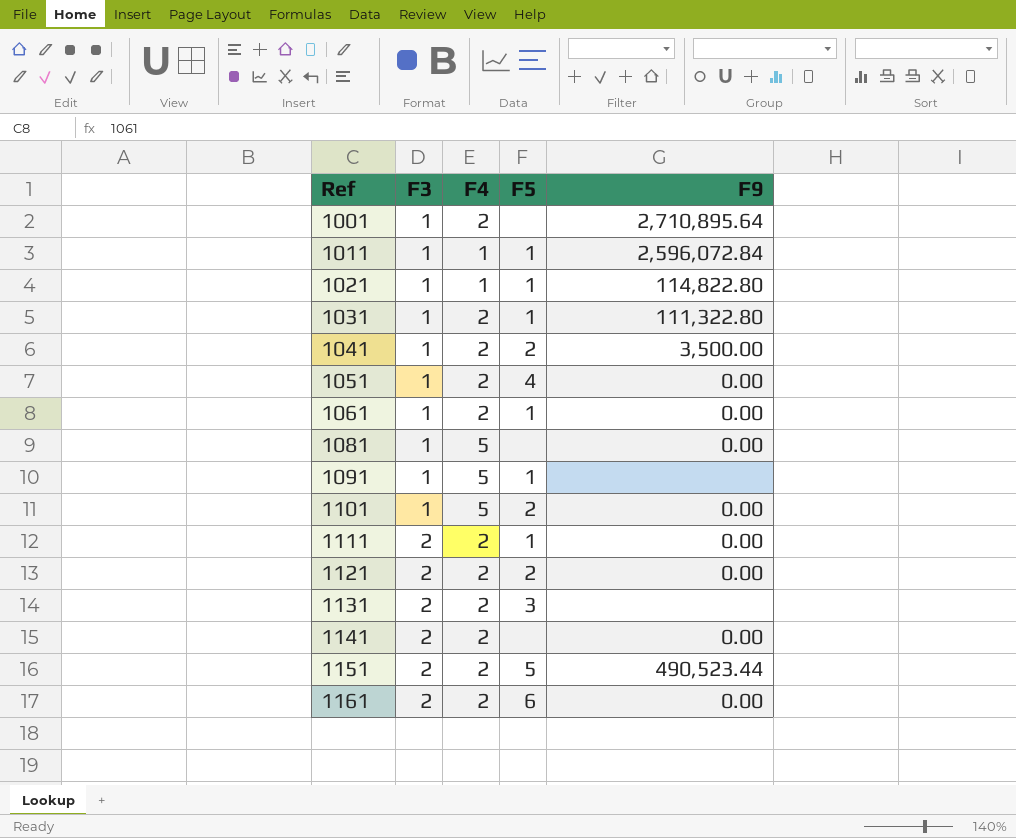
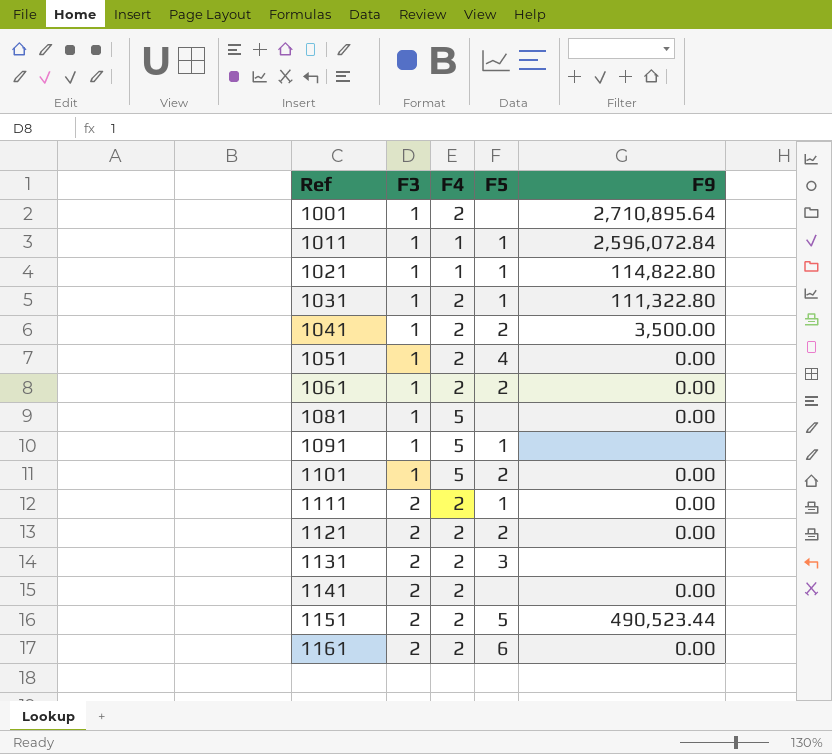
1061 | F5: 1 -> 2

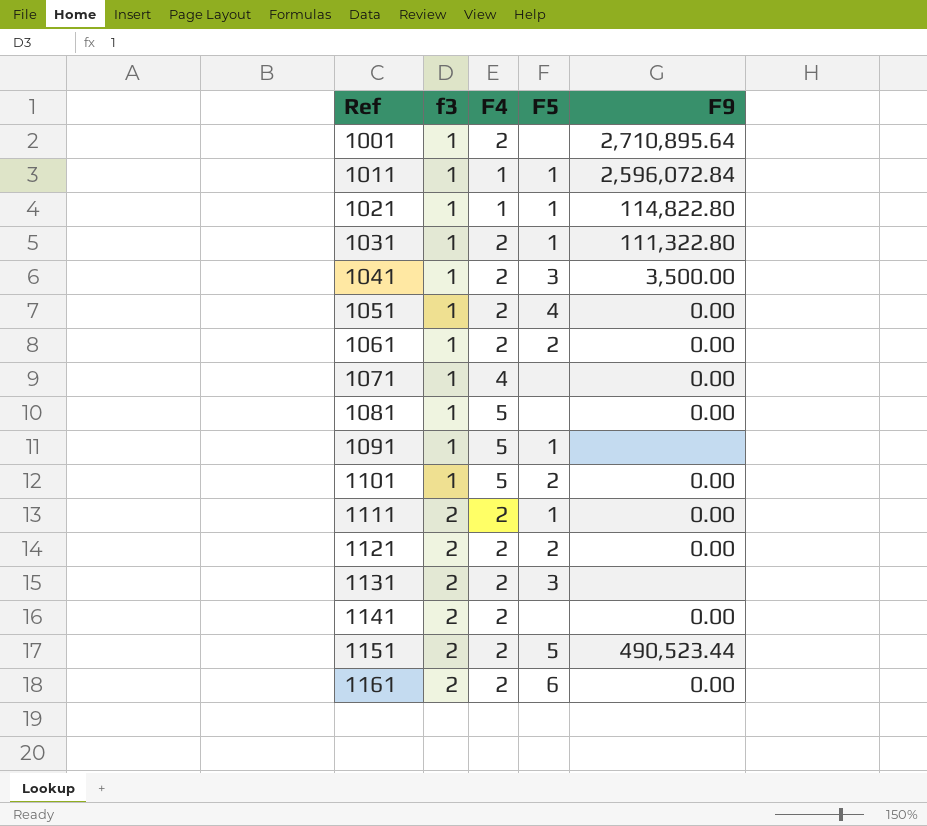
column name: F3 -> f3
1041 | F5: 2 -> 3
row 1071: none -> 1 | 4 | none | 0.00

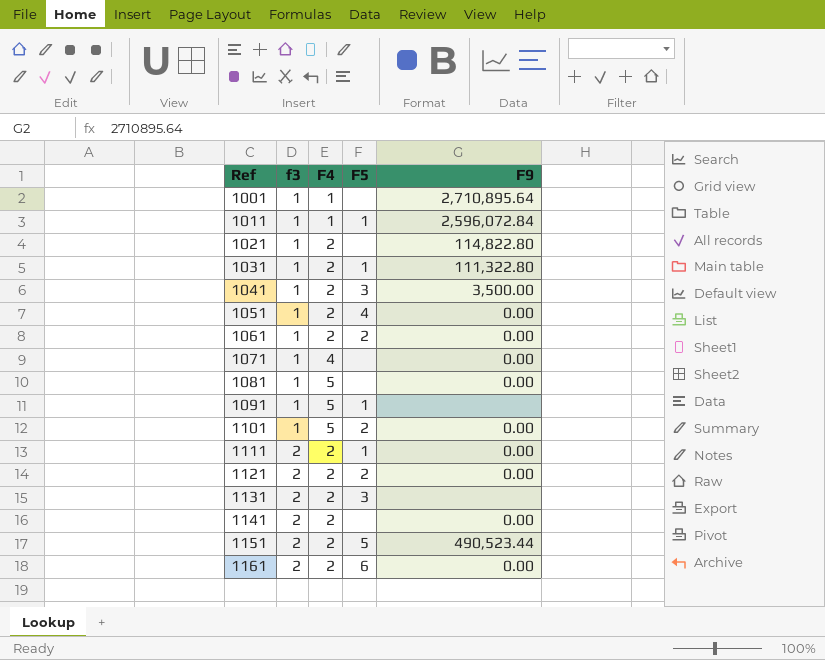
1001 | F4: 2 -> 1
1021 | F4: 1 -> 2
1021 | F5: 1 -> none

